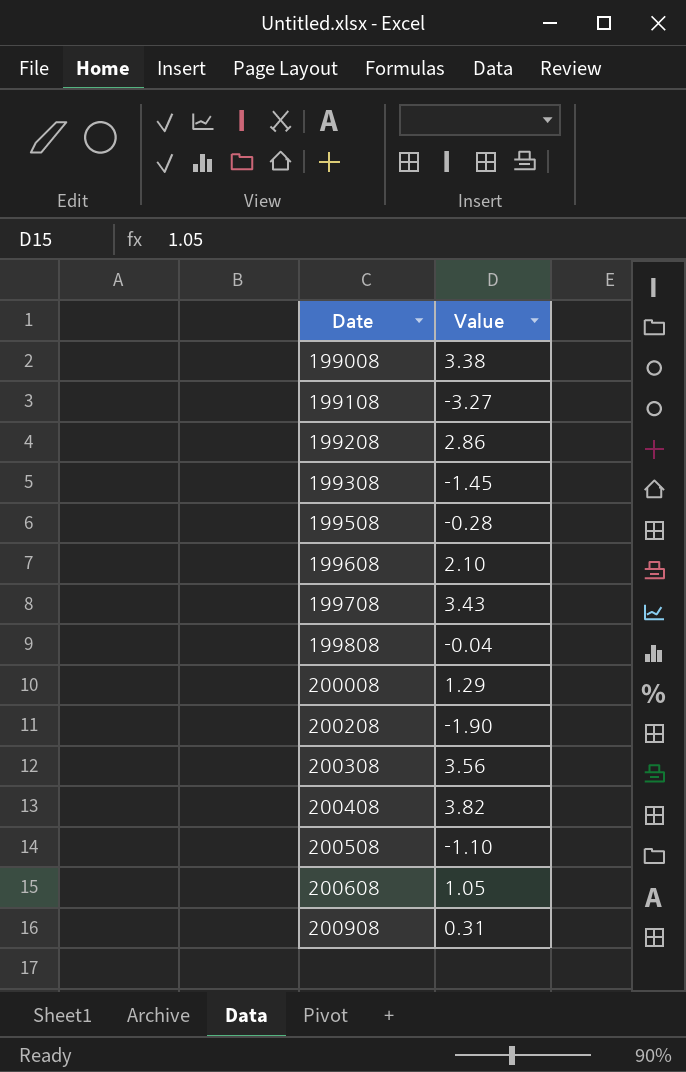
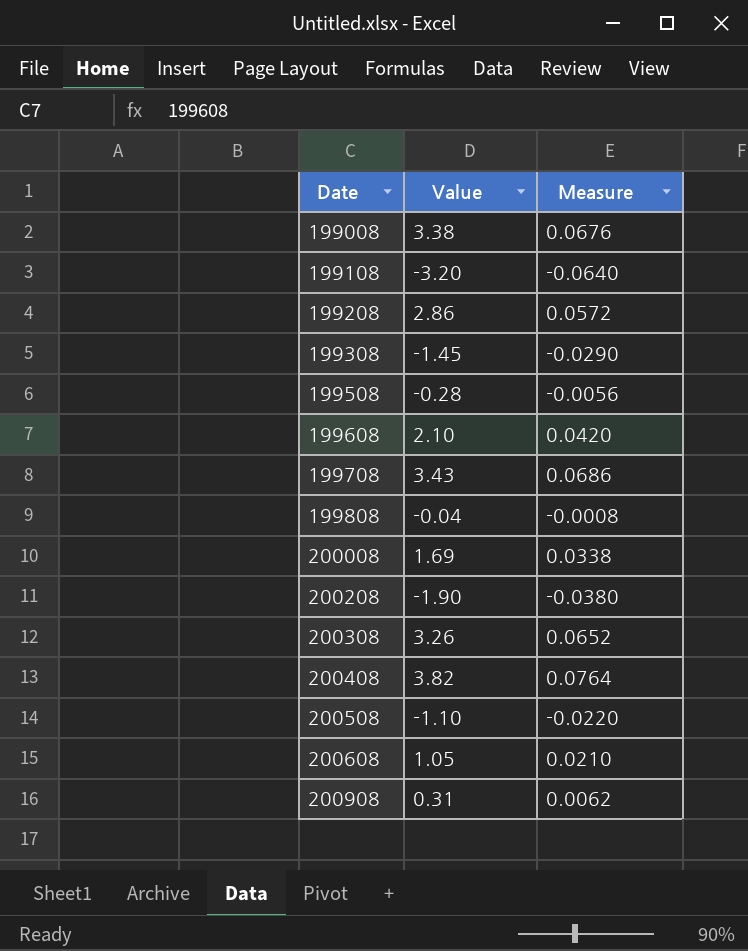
column Measure | formula: none -> [Value] * 0.02
199108 | Value: -3.27 -> -3.20
200008 | Value: 1.29 -> 1.69
200308 | Value: 3.56 -> 3.26

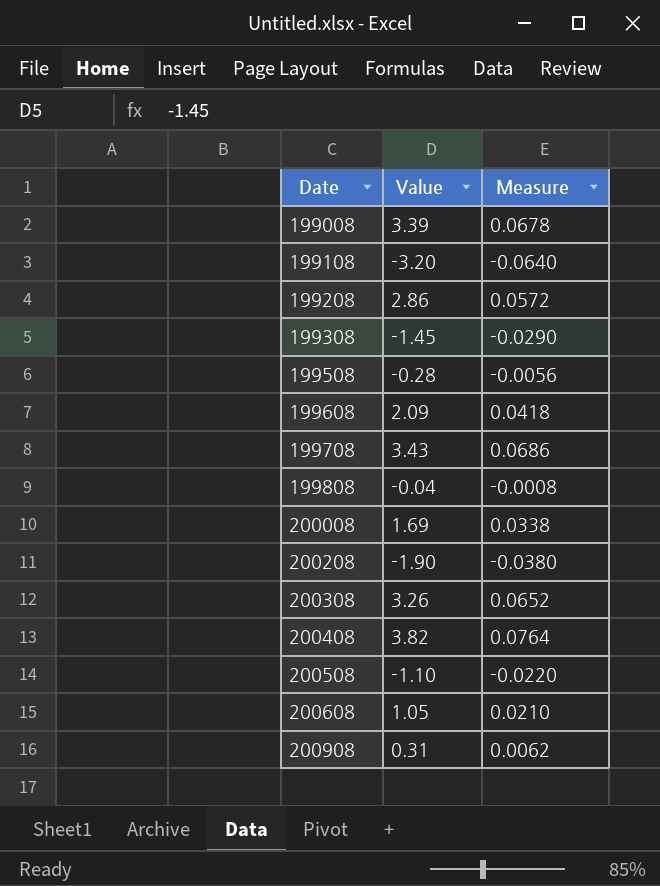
199008 | Value: 3.38 -> 3.39
199008 | Measure: 0.0676 -> 0.0678
199608 | Value: 2.10 -> 2.09
199608 | Measure: 0.0420 -> 0.0418

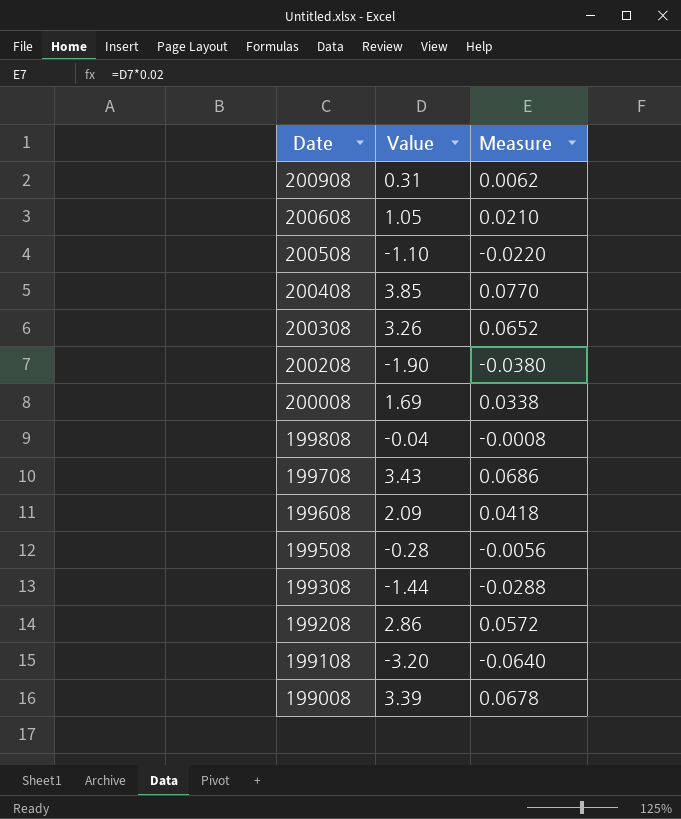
row order: Date ascending -> Date descending
200408 | Value: 3.82 -> 3.85
200408 | Measure: 0.0764 -> 0.0770
199308 | Value: -1.45 -> -1.44
199308 | Measure: -0.0290 -> -0.0288

